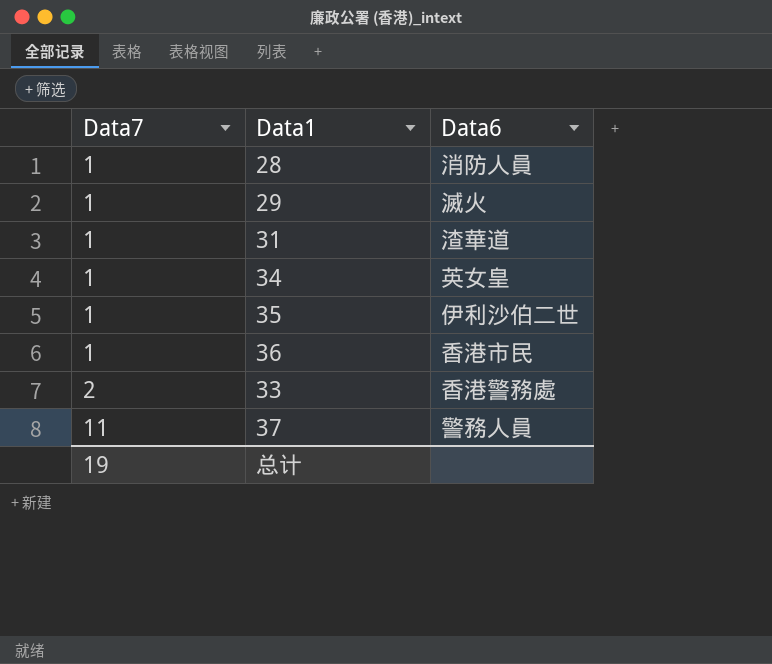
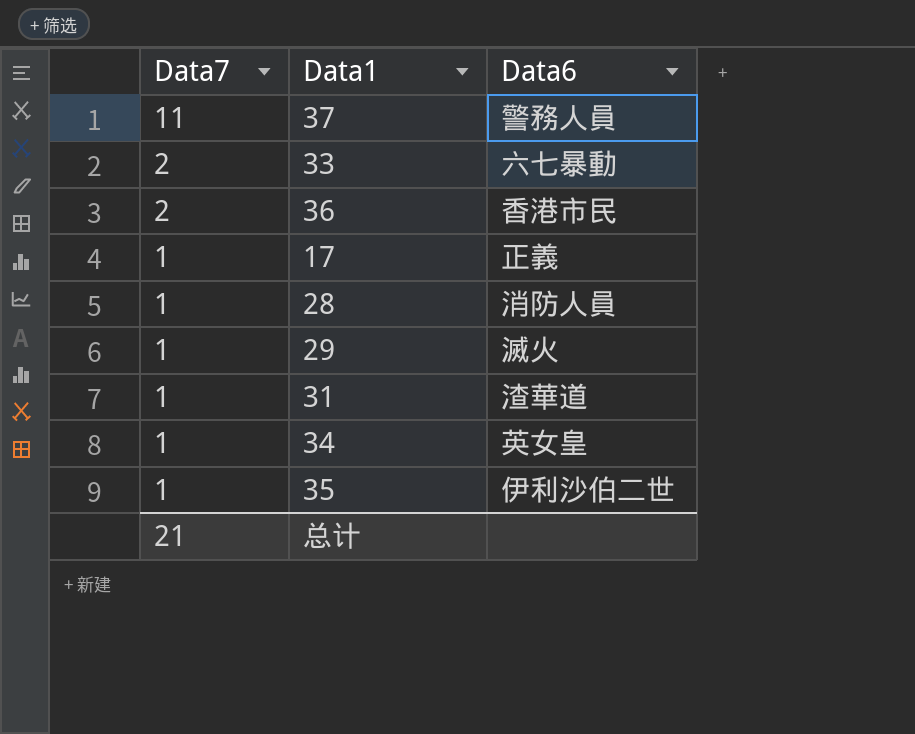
row order: Data7 ascending -> Data7 descending
33 | Data6: 香港警務處 -> 六七暴動
36 | Data7: 1 -> 2
row 17: none -> 1 | 正義
总计 | Data7: 19 -> 21

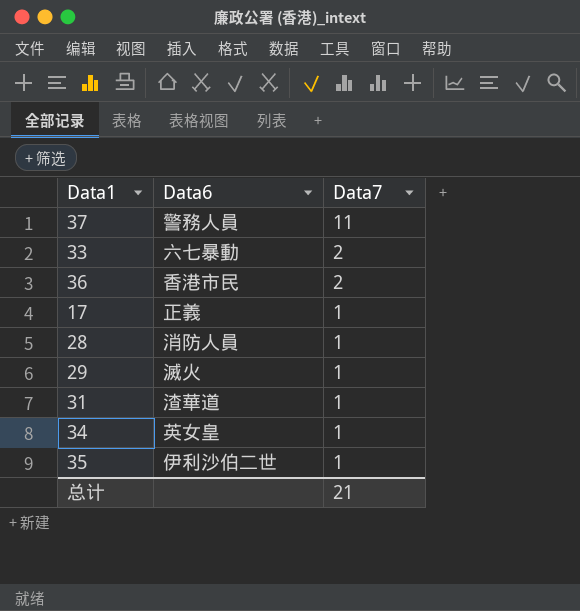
column Data7 | position: 1 -> 3

